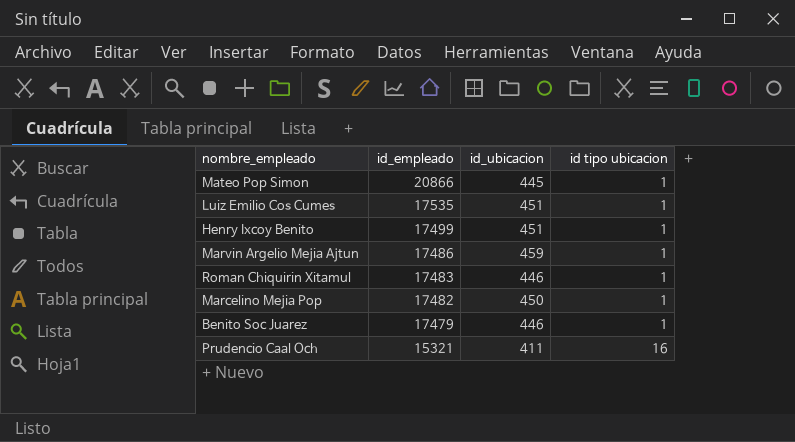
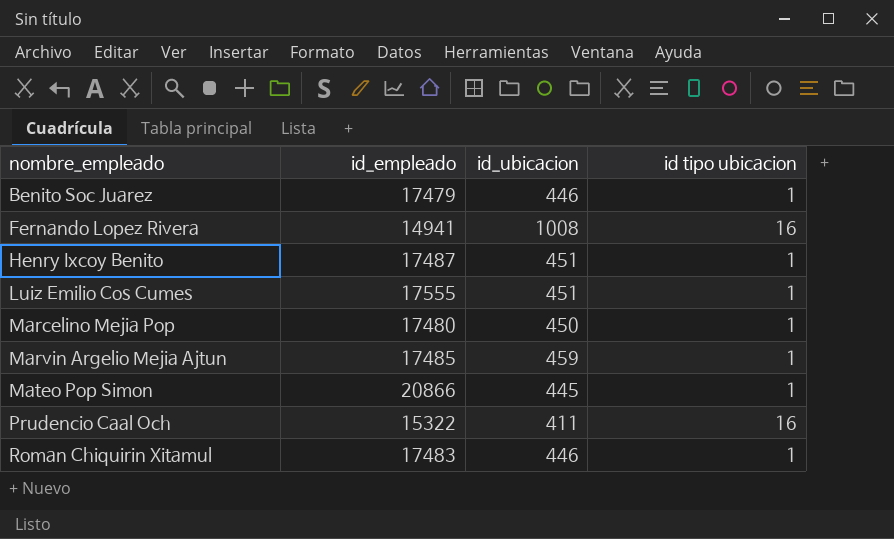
row order: id_empleado descending -> nombre_empleado ascending
row Fernando Lopez Rivera: none -> 14941 | 1008 | 16
Henry Ixcoy Benito | id_empleado: 17499 -> 17487
Luiz Emilio Cos Cumes | id_empleado: 17535 -> 17555
Marcelino Mejia Pop | id_empleado: 17482 -> 17480
Marvin Argelio Mejia Ajtun | id_empleado: 17486 -> 17485
Prudencio Caal Och | id_empleado: 15321 -> 15322

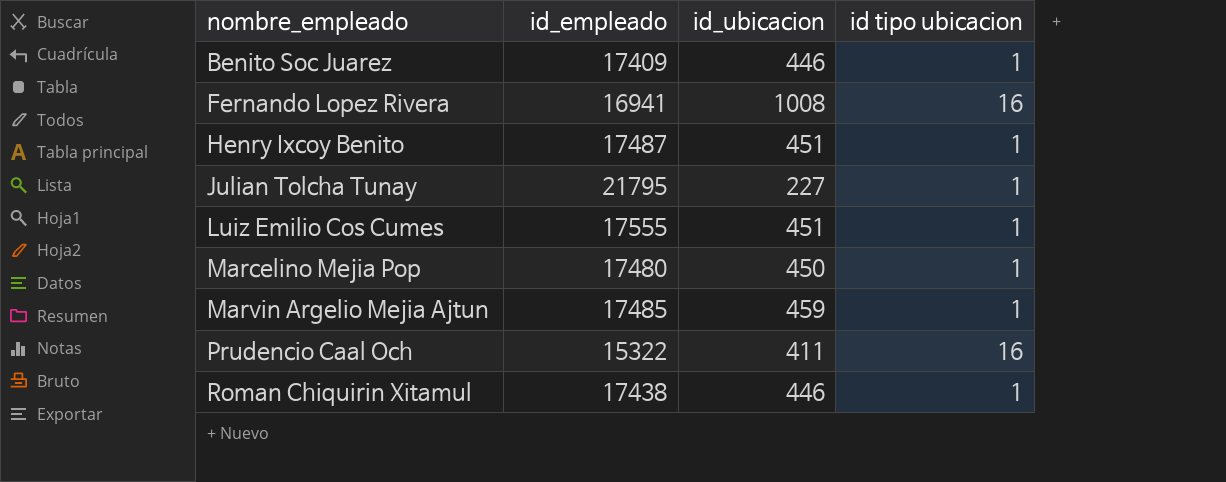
row Mateo Pop Simon: 20866 | 445 | 1 -> none
Benito Soc Juarez | id_empleado: 17479 -> 17409
Fernando Lopez Rivera | id_empleado: 14941 -> 16941
row Julian Tolcha Tunay: none -> 21795 | 227 | 1
Roman Chiquirin Xitamul | id_empleado: 17483 -> 17438

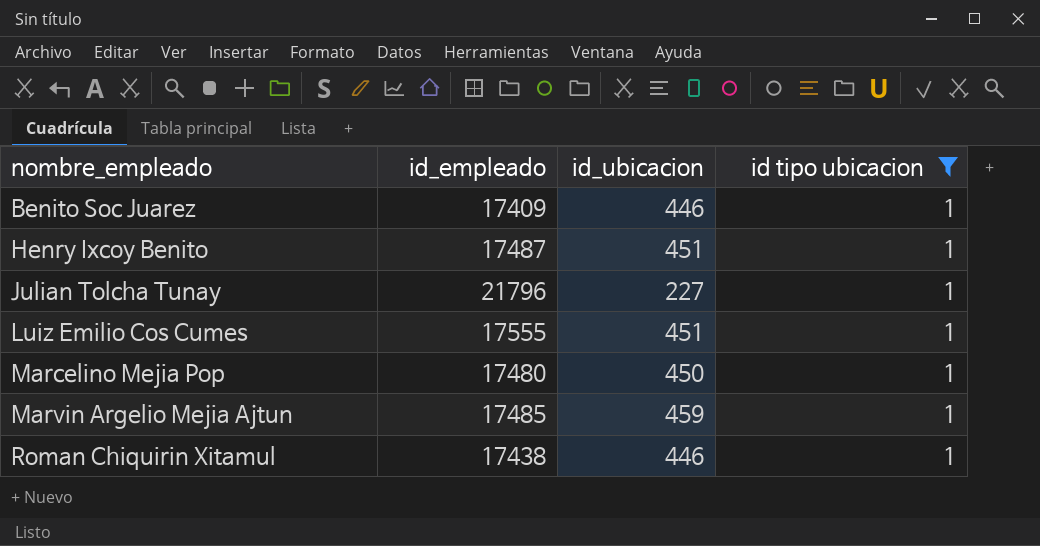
filter: none -> id tipo ubicacion = 1
Julian Tolcha Tunay | id_empleado: 21795 -> 21796

